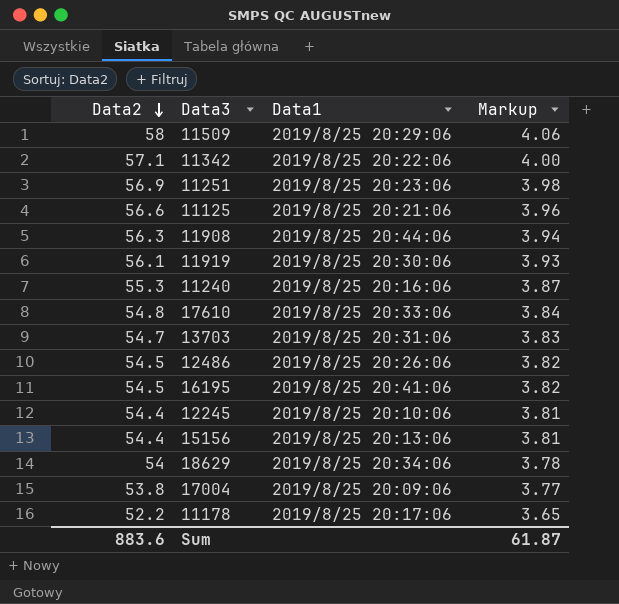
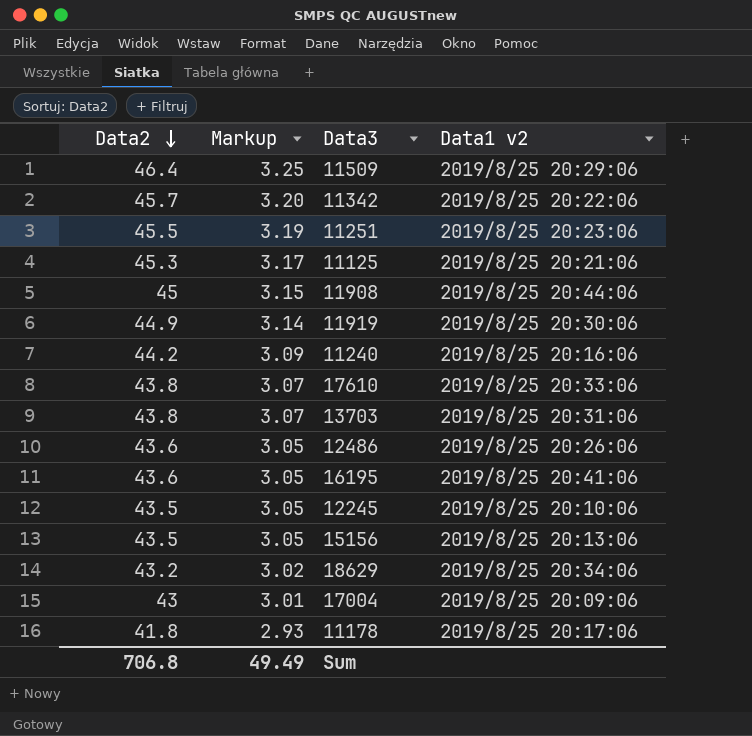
column Markup | position: 4 -> 2
column name: Data1 -> Data1 v2
11509 | Data2: 58 -> 46.4
11509 | Markup: 4.06 -> 3.25
11342 | Data2: 57.1 -> 45.7
11342 | Markup: 4.00 -> 3.20
11251 | Data2: 56.9 -> 45.5
11251 | Markup: 3.98 -> 3.19
11125 | Data2: 56.6 -> 45.3
11125 | Markup: 3.96 -> 3.17
11908 | Data2: 56.3 -> 45
11908 | Markup: 3.94 -> 3.15
11919 | Data2: 56.1 -> 44.9
11919 | Markup: 3.93 -> 3.14
11240 | Data2: 55.3 -> 44.2
11240 | Markup: 3.87 -> 3.09
17610 | Data2: 54.8 -> 43.8
17610 | Markup: 3.84 -> 3.07
13703 | Data2: 54.7 -> 43.8
13703 | Markup: 3.83 -> 3.07
12486 | Data2: 54.5 -> 43.6
12486 | Markup: 3.82 -> 3.05
16195 | Data2: 54.5 -> 43.6
16195 | Markup: 3.82 -> 3.05
12245 | Data2: 54.4 -> 43.5
12245 | Markup: 3.81 -> 3.05
15156 | Data2: 54.4 -> 43.5
15156 | Markup: 3.81 -> 3.05
18629 | Data2: 54 -> 43.2
18629 | Markup: 3.78 -> 3.02
17004 | Data2: 53.8 -> 43
17004 | Markup: 3.77 -> 3.01
11178 | Data2: 52.2 -> 41.8
11178 | Markup: 3.65 -> 2.93
Sum | Data2: 883.6 -> 706.8
Sum | Markup: 61.87 -> 49.49

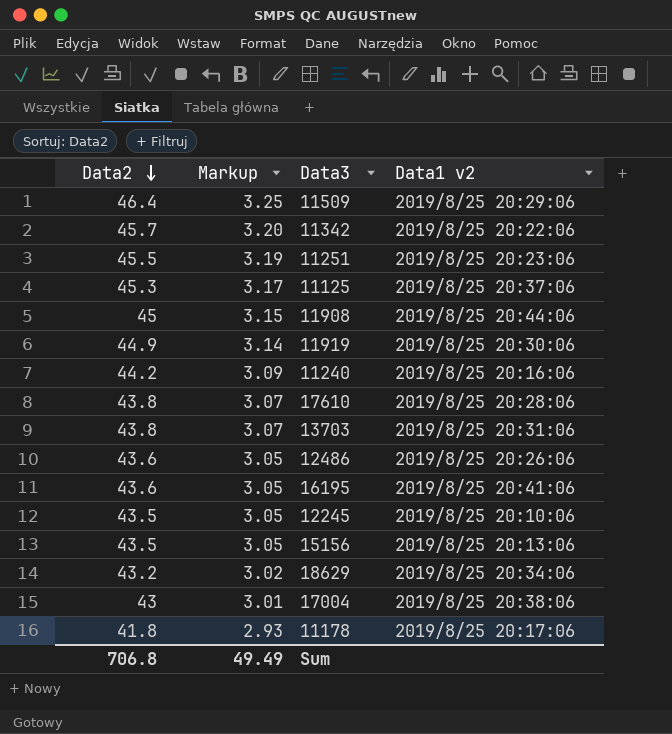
11125 | Data1 v2: 2019/8/25 20:21:06 -> 2019/8/25 20:37:06
17610 | Data1 v2: 2019/8/25 20:33:06 -> 2019/8/25 20:28:06
17004 | Data1 v2: 2019/8/25 20:09:06 -> 2019/8/25 20:38:06

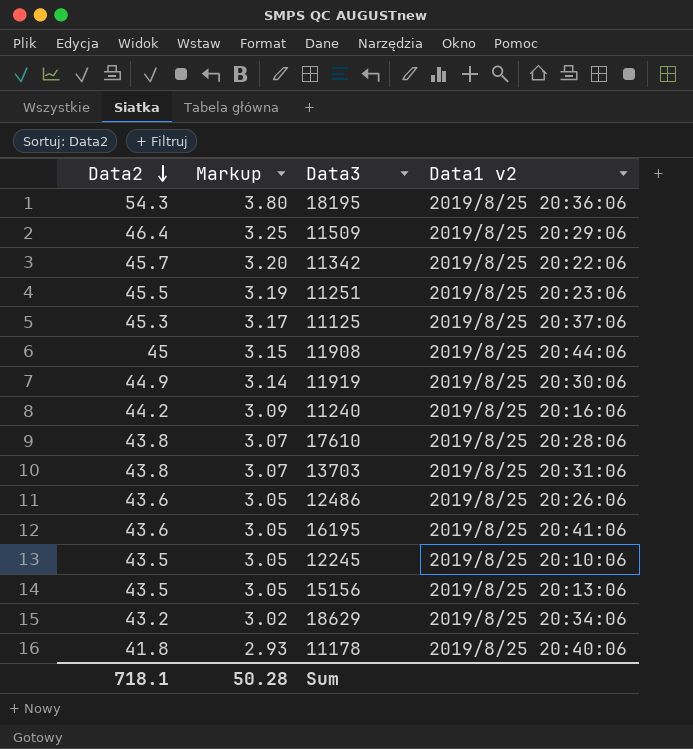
row 17004: 43 | 3.01 | 2019/8/25 20:38:06 -> none
row 18195: none -> 54.3 | 3.80 | 2019/8/25 20:36:06
11178 | Data1 v2: 2019/8/25 20:17:06 -> 2019/8/25 20:40:06
Sum | Data2: 706.8 -> 718.1
Sum | Markup: 49.49 -> 50.28

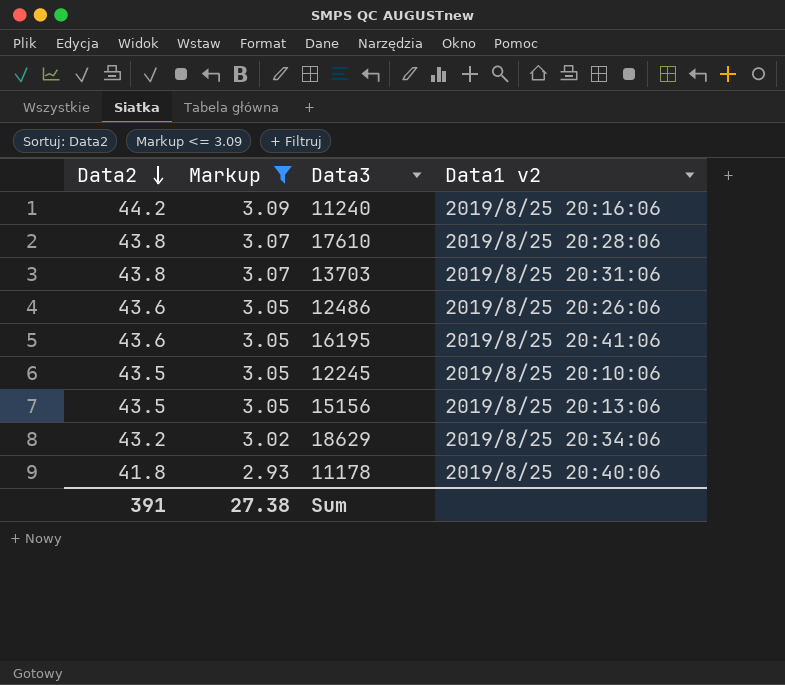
filter: none -> Markup <= 3.09
Sum | Data2: 718.1 -> 391
Sum | Markup: 50.28 -> 27.38

